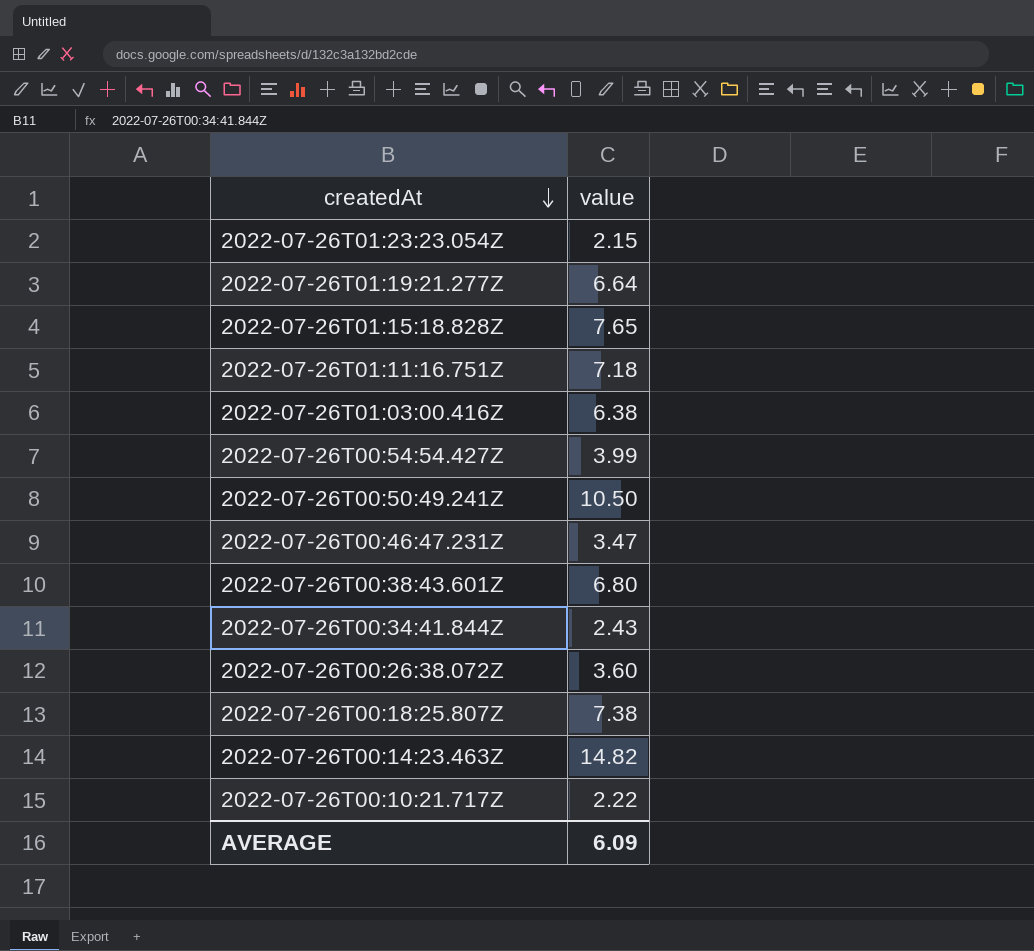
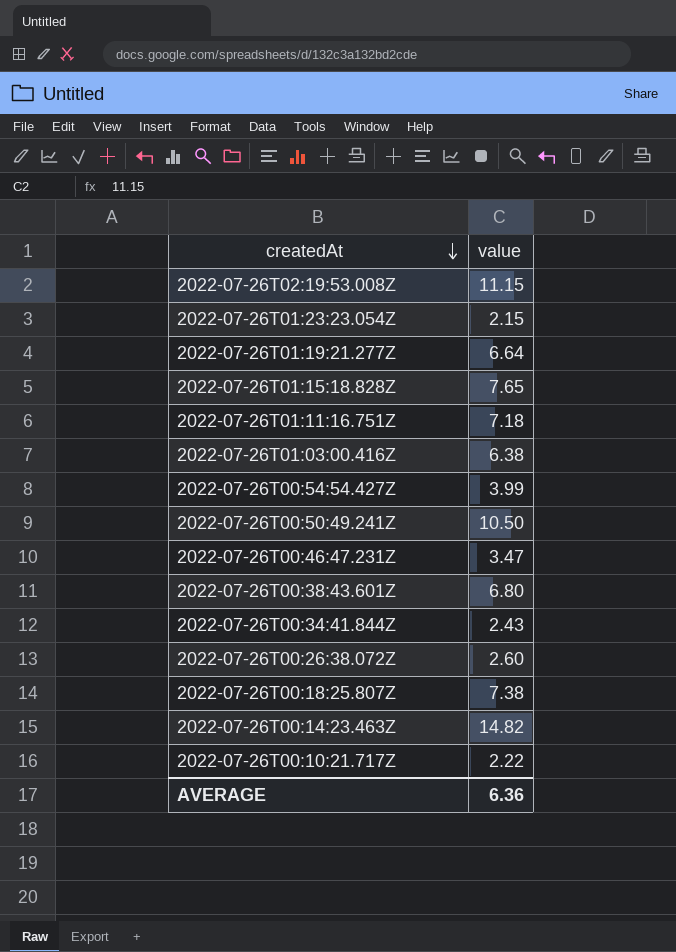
row 2022-07-26T02:19:53.008Z: none -> 11.15
2022-07-26T00:26:38.072Z | value: 3.60 -> 2.60
AVERAGE | value: 6.09 -> 6.36

